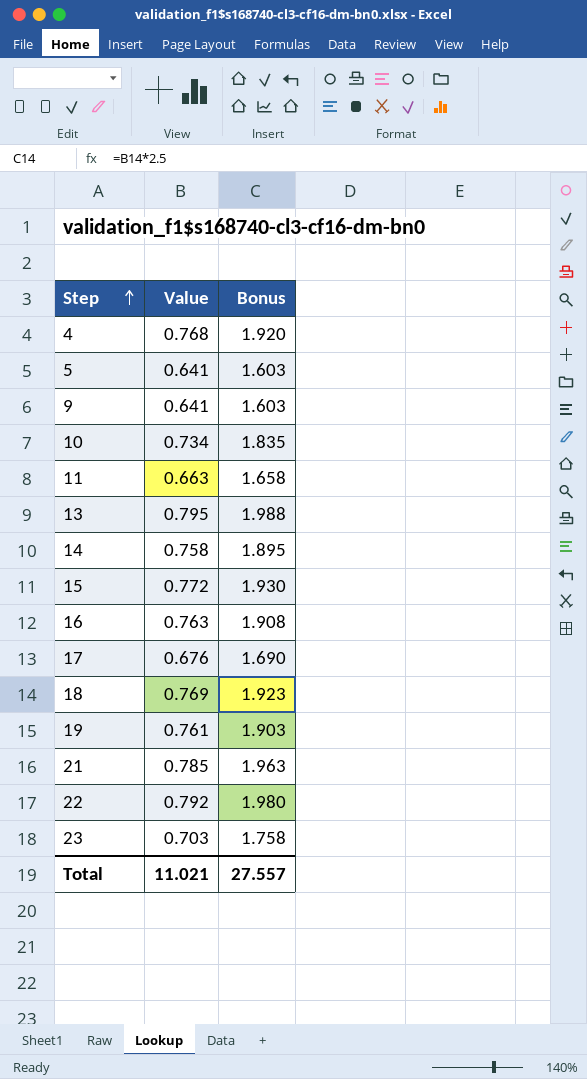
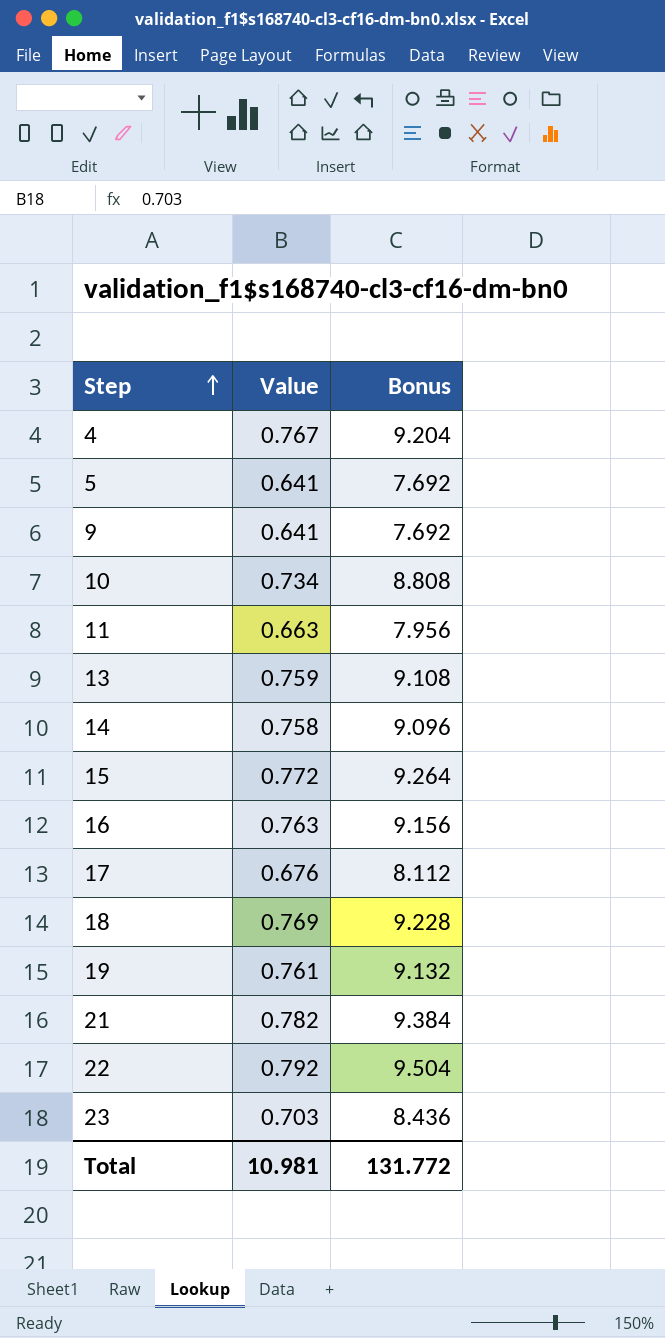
column Bonus | formula: [Value] * 2.5 -> [Value] * 12
4 | Value: 0.768 -> 0.767
13 | Value: 0.795 -> 0.759
21 | Value: 0.785 -> 0.782
Total | Value: 11.021 -> 10.981
Total | Bonus: 27.557 -> 131.772

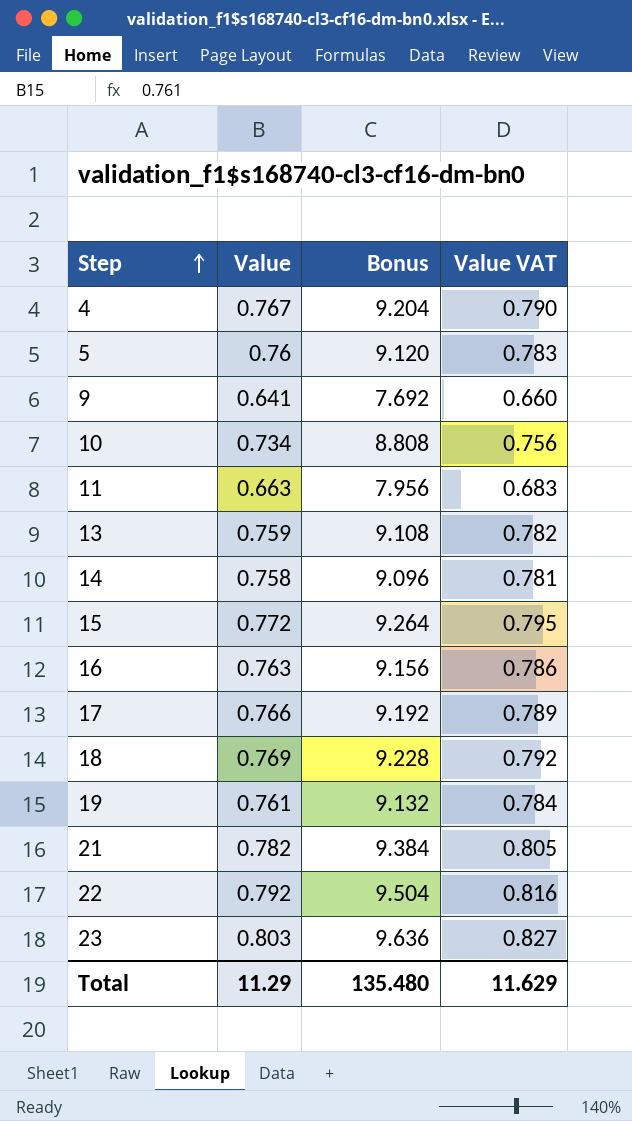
column Value VAT | formula: none -> [Value] * 1.03
5 | Value: 0.641 -> 0.76
5 | Bonus: 7.692 -> 9.120
17 | Value: 0.676 -> 0.766
17 | Bonus: 8.112 -> 9.192
23 | Value: 0.703 -> 0.803
23 | Bonus: 8.436 -> 9.636
Total | Value: 10.981 -> 11.29
Total | Bonus: 131.772 -> 135.480

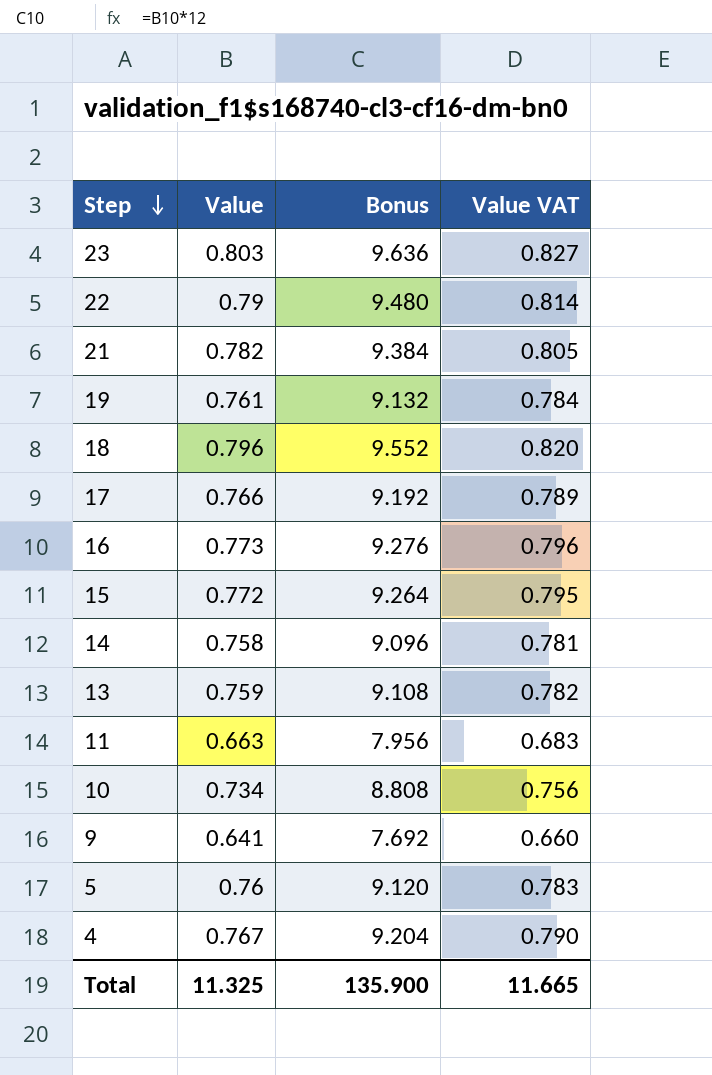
row order: Step ascending -> Step descending
22 | Value: 0.792 -> 0.79
22 | Bonus: 9.504 -> 9.480
22 | Value VAT: 0.816 -> 0.814
18 | Value: 0.769 -> 0.796
18 | Bonus: 9.228 -> 9.552
18 | Value VAT: 0.792 -> 0.820
16 | Value: 0.763 -> 0.773
16 | Bonus: 9.156 -> 9.276
16 | Value VAT: 0.786 -> 0.796
Total | Value: 11.29 -> 11.325
Total | Bonus: 135.480 -> 135.900
Total | Value VAT: 11.629 -> 11.665

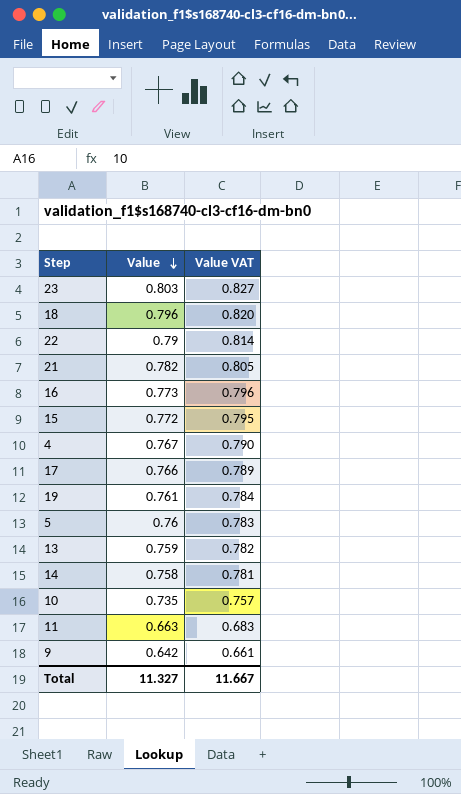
row order: Step descending -> Value descending
column Bonus | formula: [Value] * 12 -> none
10 | Value: 0.734 -> 0.735
10 | Value VAT: 0.756 -> 0.757
9 | Value: 0.641 -> 0.642
9 | Value VAT: 0.660 -> 0.661
Total | Value: 11.325 -> 11.327
Total | Value VAT: 11.665 -> 11.667

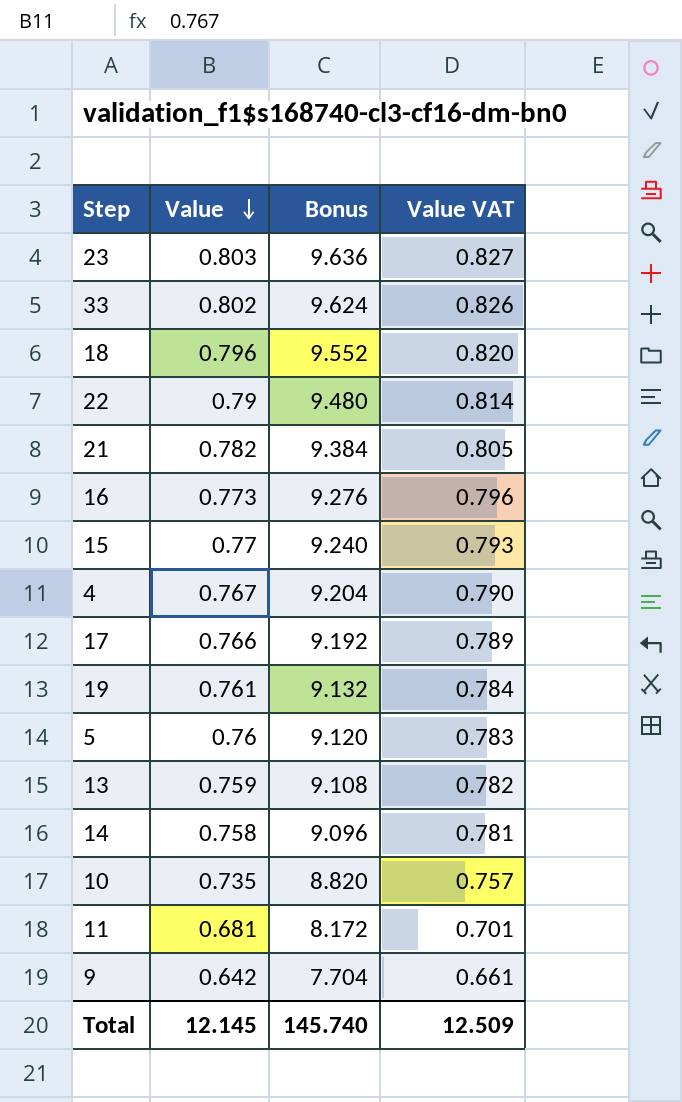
column Bonus | formula: none -> [Value] * 12
row 33: none -> 0.802 | 9.624 | 0.826
15 | Value: 0.772 -> 0.77
15 | Value VAT: 0.795 -> 0.793
11 | Value: 0.663 -> 0.681
11 | Value VAT: 0.683 -> 0.701
Total | Value: 11.327 -> 12.145
Total | Value VAT: 11.667 -> 12.509

